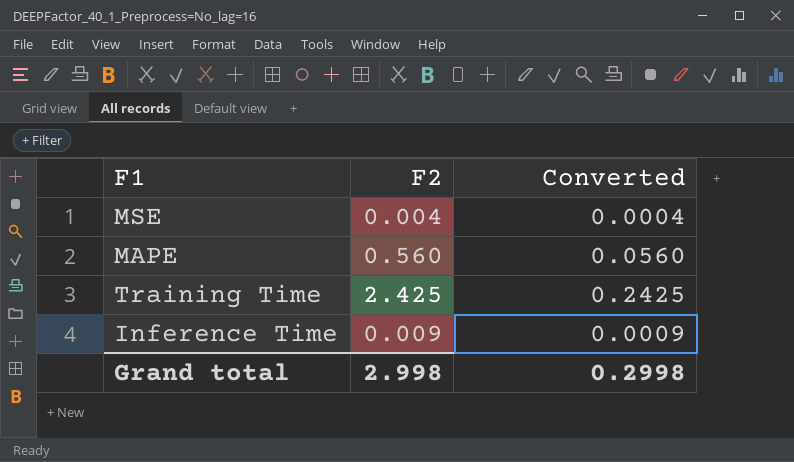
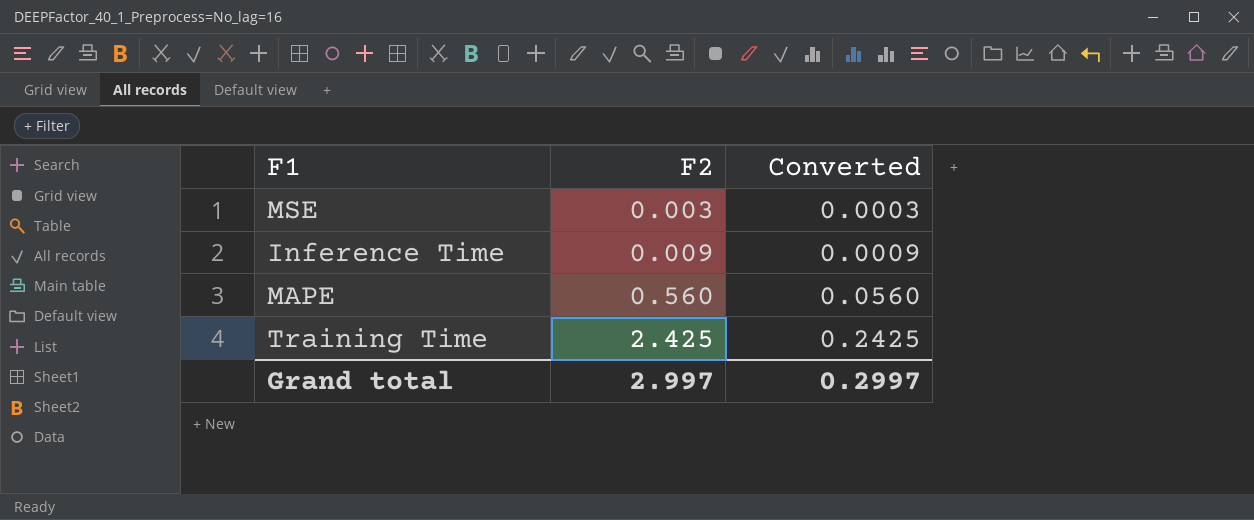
row order: none -> F2 ascending
MSE | F2: 0.004 -> 0.003
MSE | Converted: 0.0004 -> 0.0003
Grand total | F2: 2.998 -> 2.997
Grand total | Converted: 0.2998 -> 0.2997

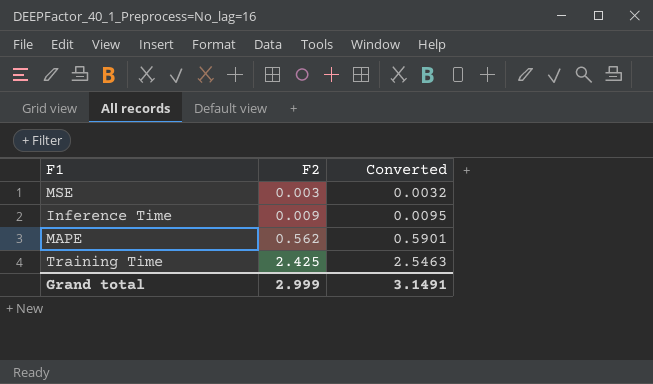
column Converted | formula: [F2] * 0.1 -> [F2] * 1.05
MAPE | F2: 0.560 -> 0.562
Grand total | F2: 2.997 -> 2.999
Grand total | Converted: 0.2997 -> 3.1491

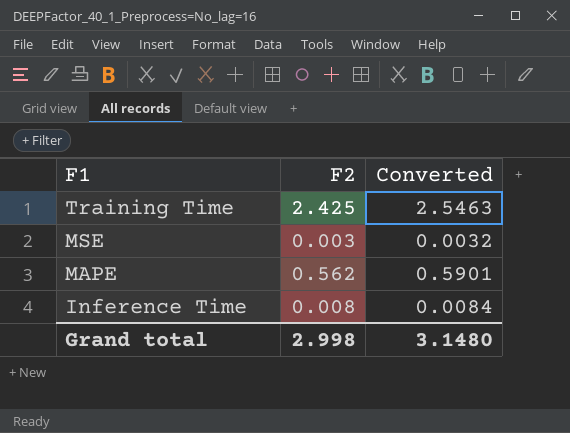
row order: F2 ascending -> F1 descending
Inference Time | F2: 0.009 -> 0.008
Inference Time | Converted: 0.0095 -> 0.0084
Grand total | F2: 2.999 -> 2.998
Grand total | Converted: 3.1491 -> 3.1480

